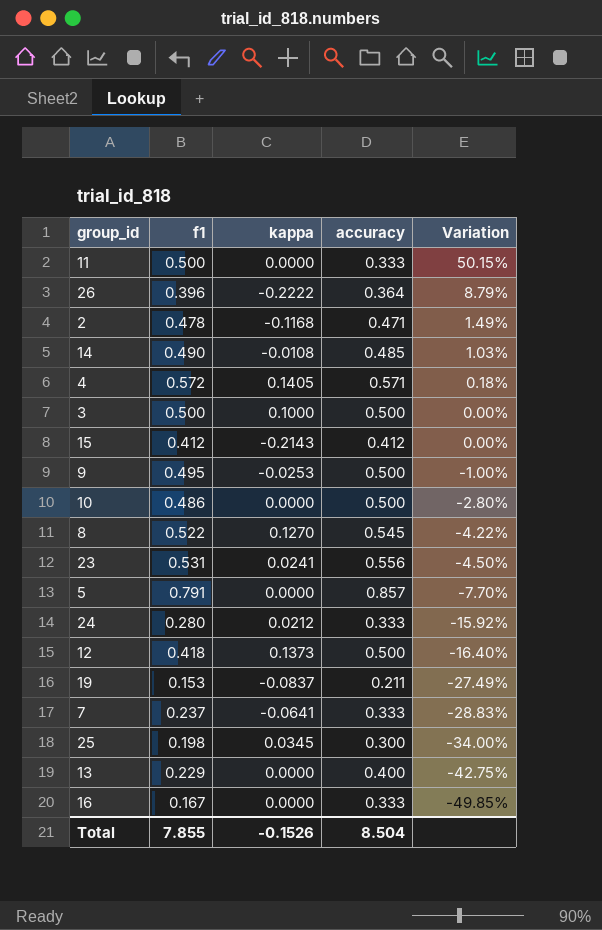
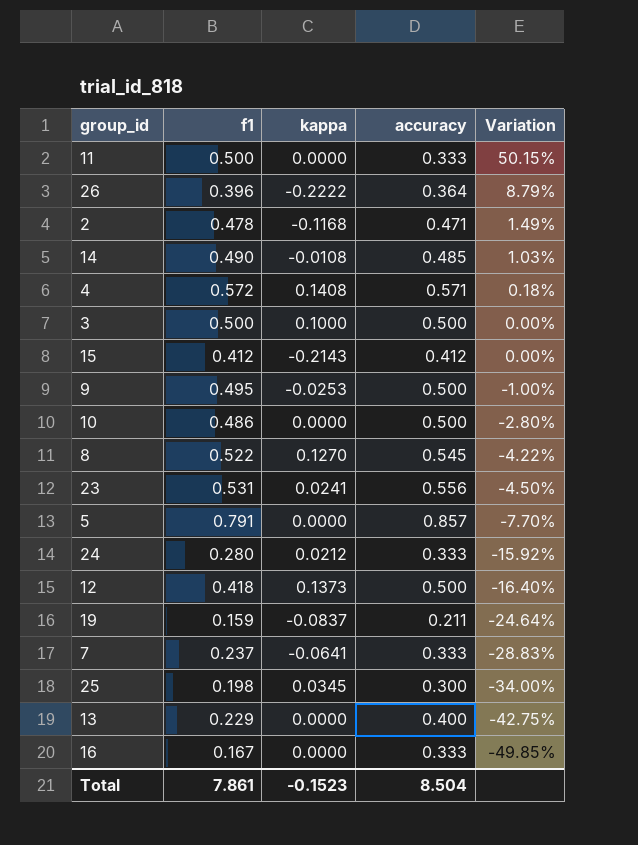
4 | kappa: 0.1405 -> 0.1408
19 | f1: 0.153 -> 0.159
19 | Variation: -27.49% -> -24.64%
Total | f1: 7.855 -> 7.861
Total | kappa: -0.1526 -> -0.1523

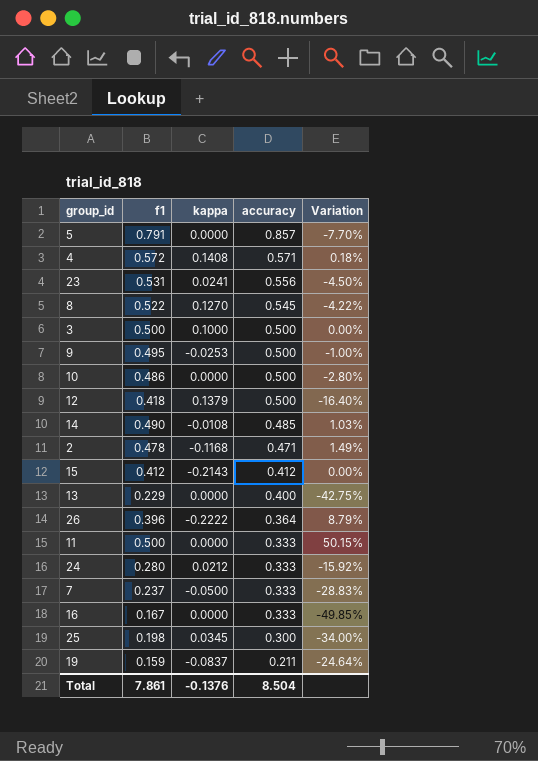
row order: Variation descending -> accuracy descending
12 | kappa: 0.1373 -> 0.1379
7 | kappa: -0.0641 -> -0.0500
Total | kappa: -0.1523 -> -0.1376

